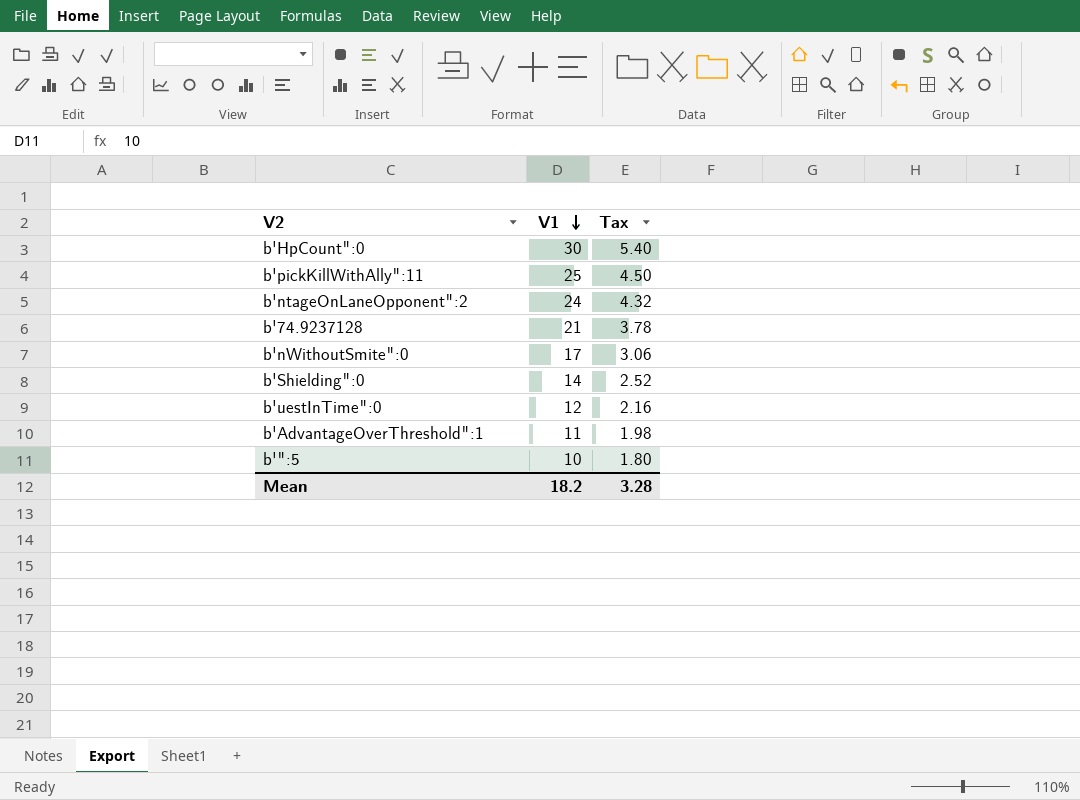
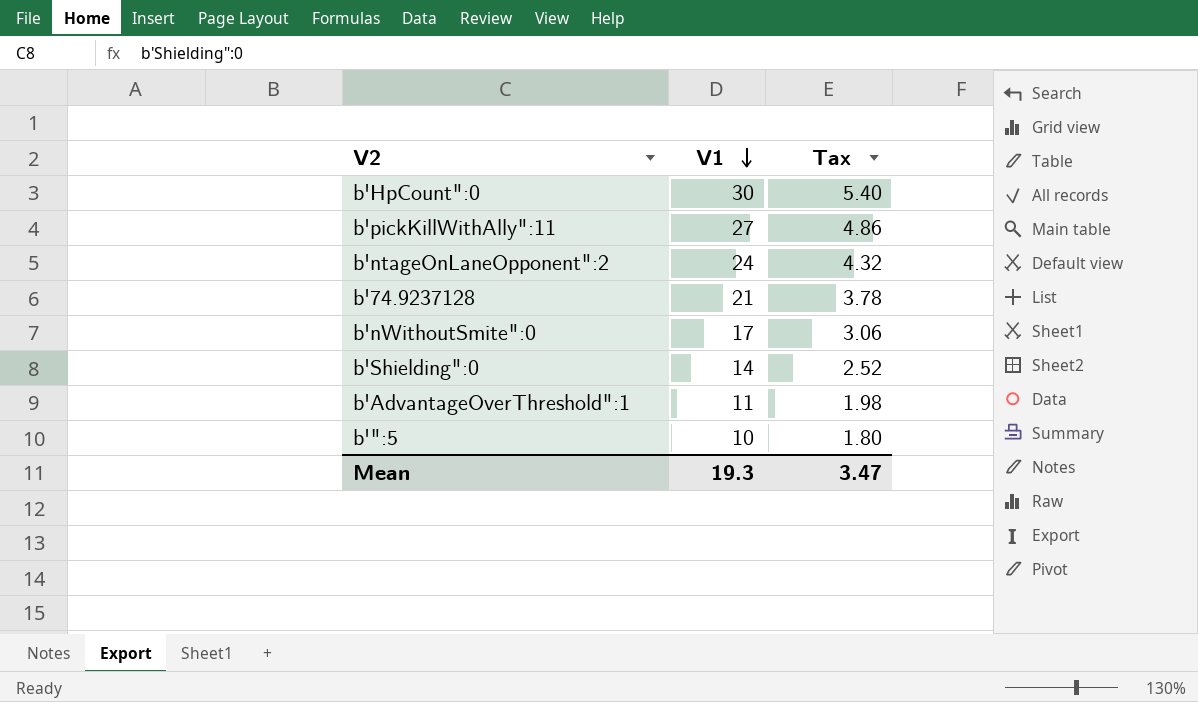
row b'uestInTime":0: 12 | 2.16 -> none
b'pickKillWithAlly":11 | V1: 25 -> 27
b'pickKillWithAlly":11 | Tax: 4.50 -> 4.86
Mean | V1: 18.2 -> 19.3
Mean | Tax: 3.28 -> 3.47

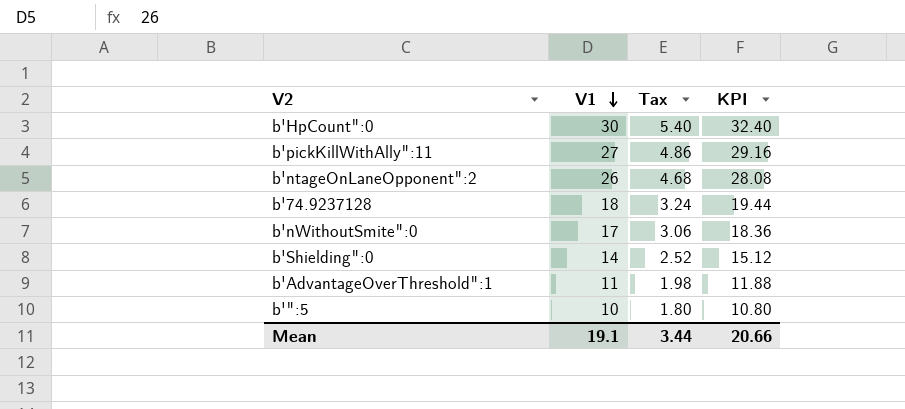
column KPI | formula: none -> [V1] * 1.08
b'ntageOnLaneOpponent":2 | V1: 24 -> 26
b'ntageOnLaneOpponent":2 | Tax: 4.32 -> 4.68
b'74.9237128 | V1: 21 -> 18
b'74.9237128 | Tax: 3.78 -> 3.24
Mean | V1: 19.3 -> 19.1
Mean | Tax: 3.47 -> 3.44

